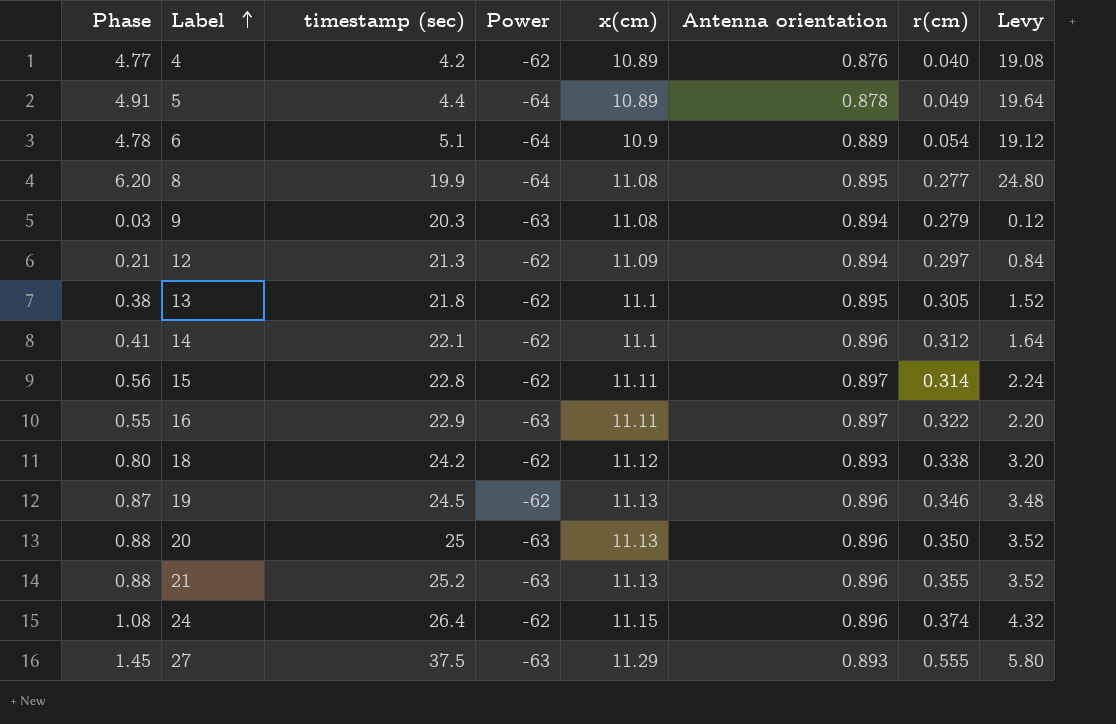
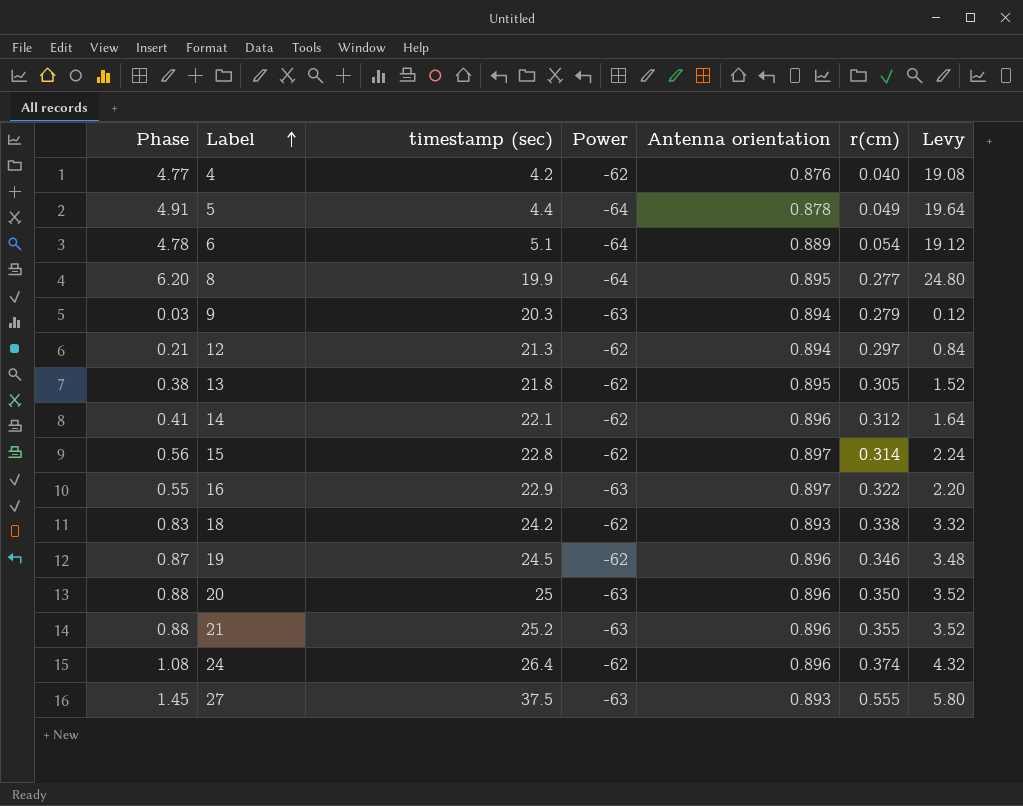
column x(cm) | position: 5 -> none
18 | Phase: 0.80 -> 0.83
18 | Levy: 3.20 -> 3.32

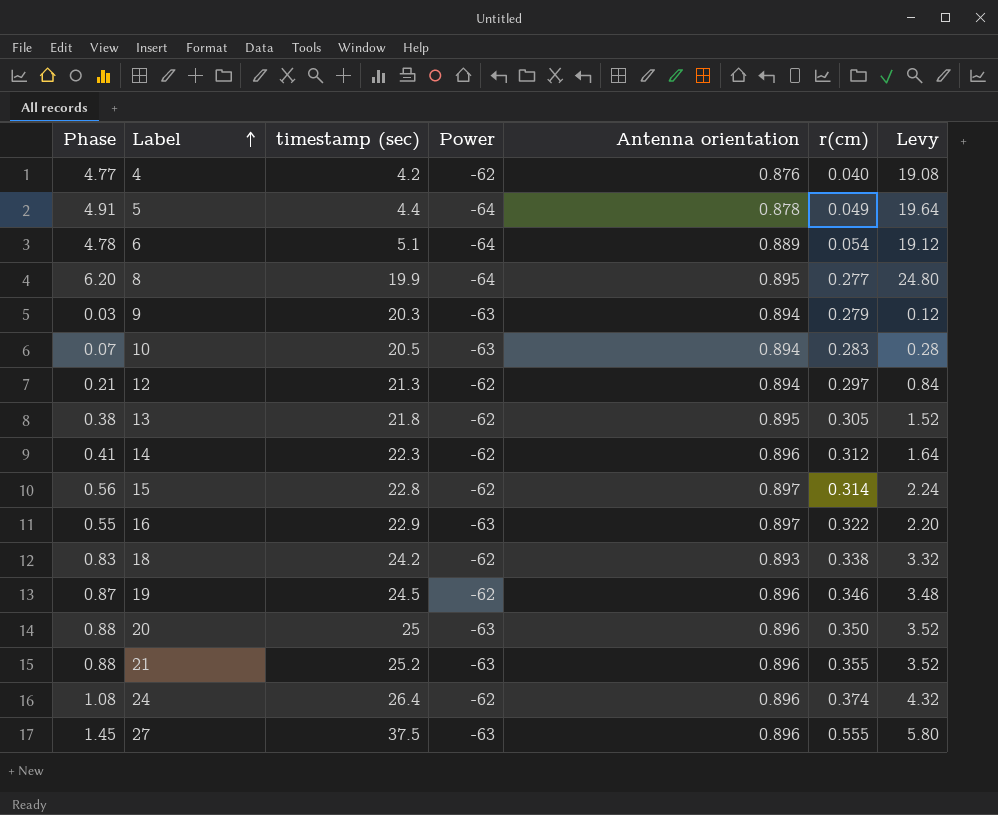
row 10: none -> 0.07 | 20.5 | -63 | 0.894 | 0.283 | 0.28
14 | timestamp (sec): 22.1 -> 22.3
27 | Antenna orientation: 0.893 -> 0.896

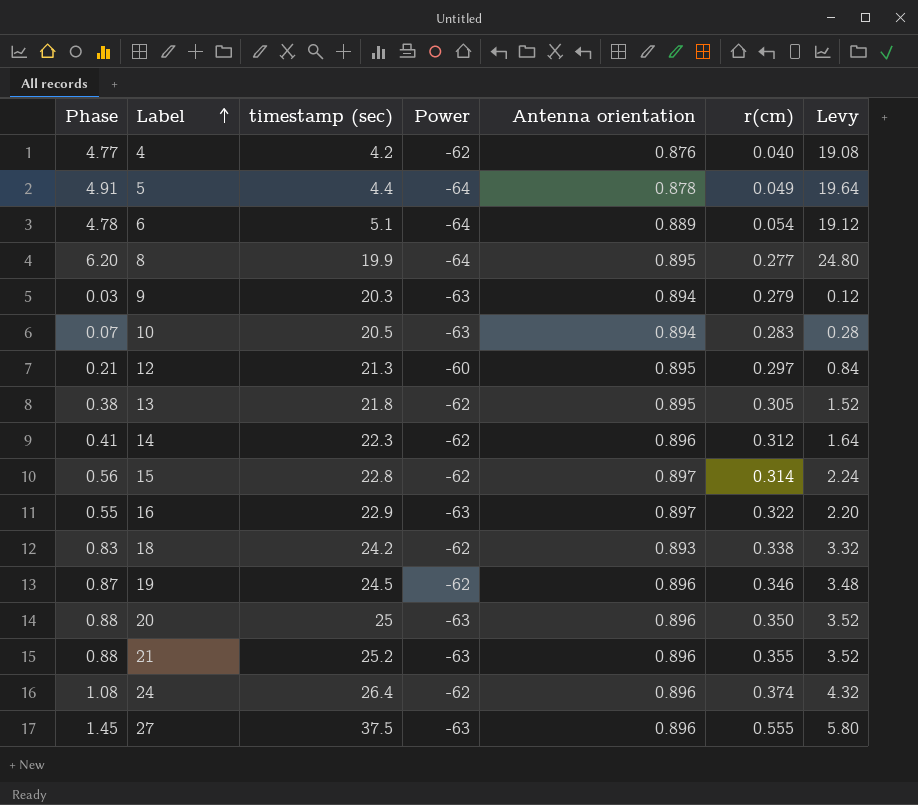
12 | Power: -62 -> -60
12 | Antenna orientation: 0.894 -> 0.895

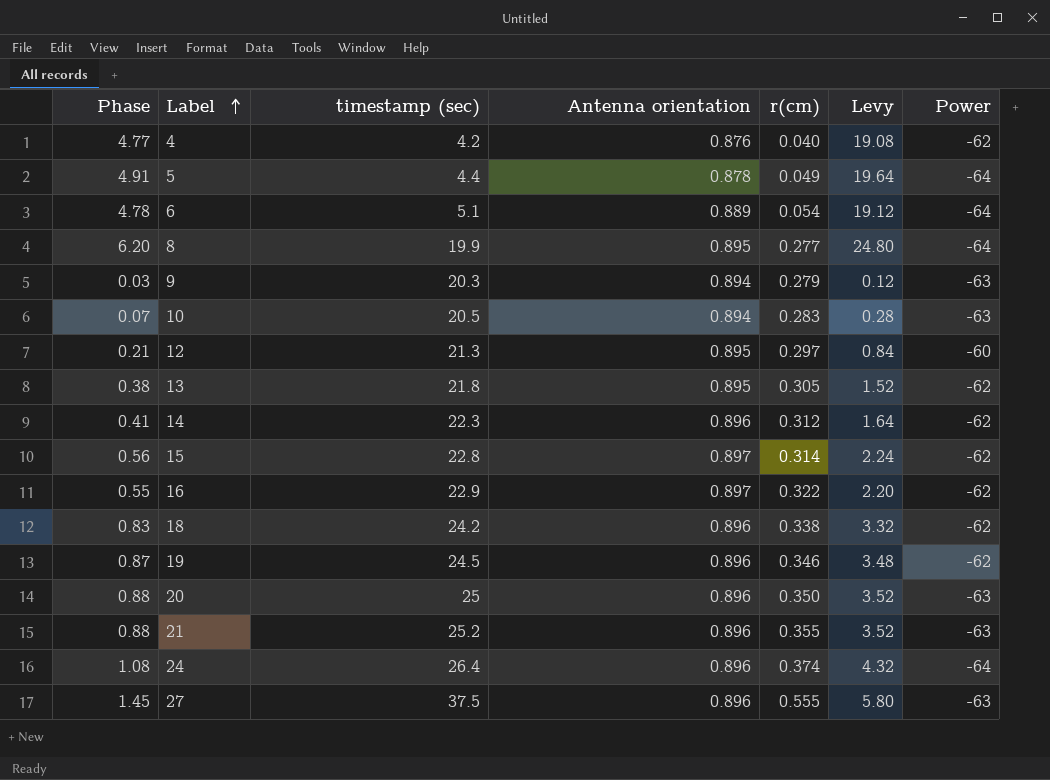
column Power | position: 4 -> 7
16 | Power: -63 -> -62
18 | Antenna orientation: 0.893 -> 0.896
24 | Power: -62 -> -64

